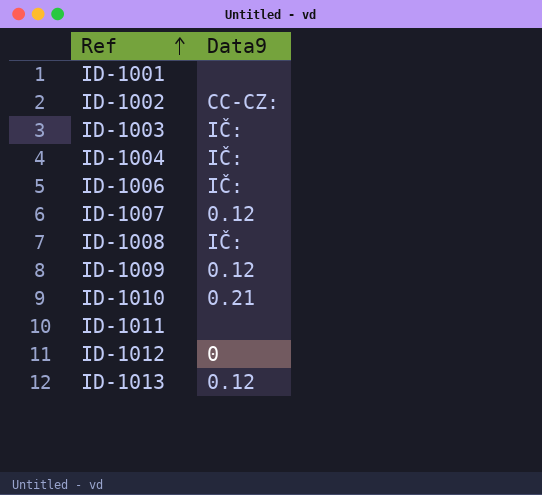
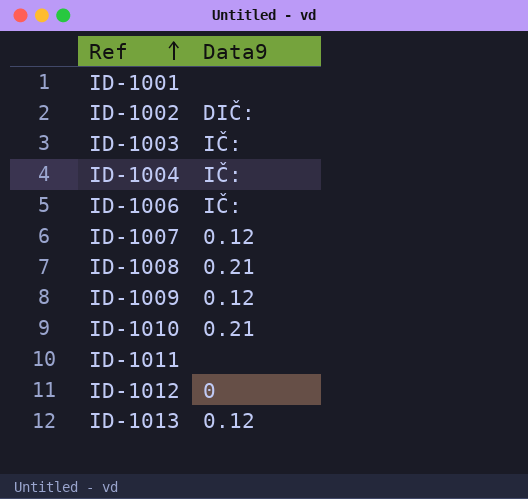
ID-1002 | Data9: CC-CZ: -> DIČ:
ID-1008 | Data9: IČ: -> 0.21

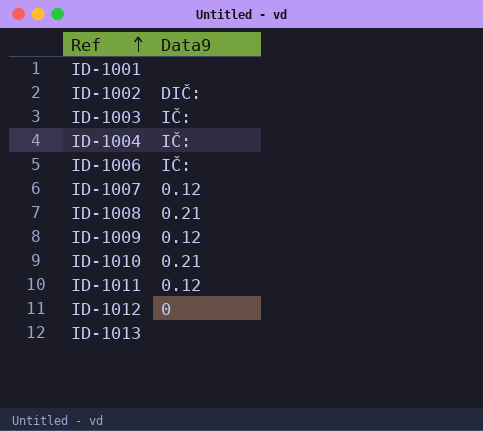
ID-1011 | Data9: none -> 0.12
ID-1013 | Data9: 0.12 -> none

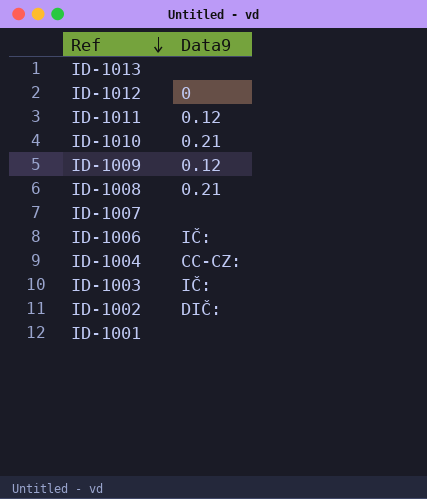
row order: Ref ascending -> Ref descending
ID-1007 | Data9: 0.12 -> none
ID-1004 | Data9: IČ: -> CC-CZ:

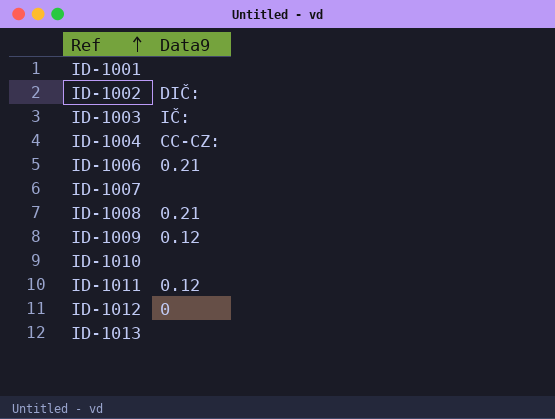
row order: Ref descending -> Ref ascending
ID-1006 | Data9: IČ: -> 0.21
ID-1010 | Data9: 0.21 -> none

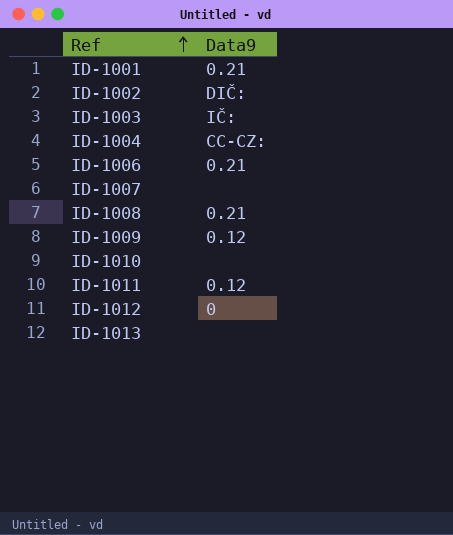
ID-1001 | Data9: none -> 0.21

